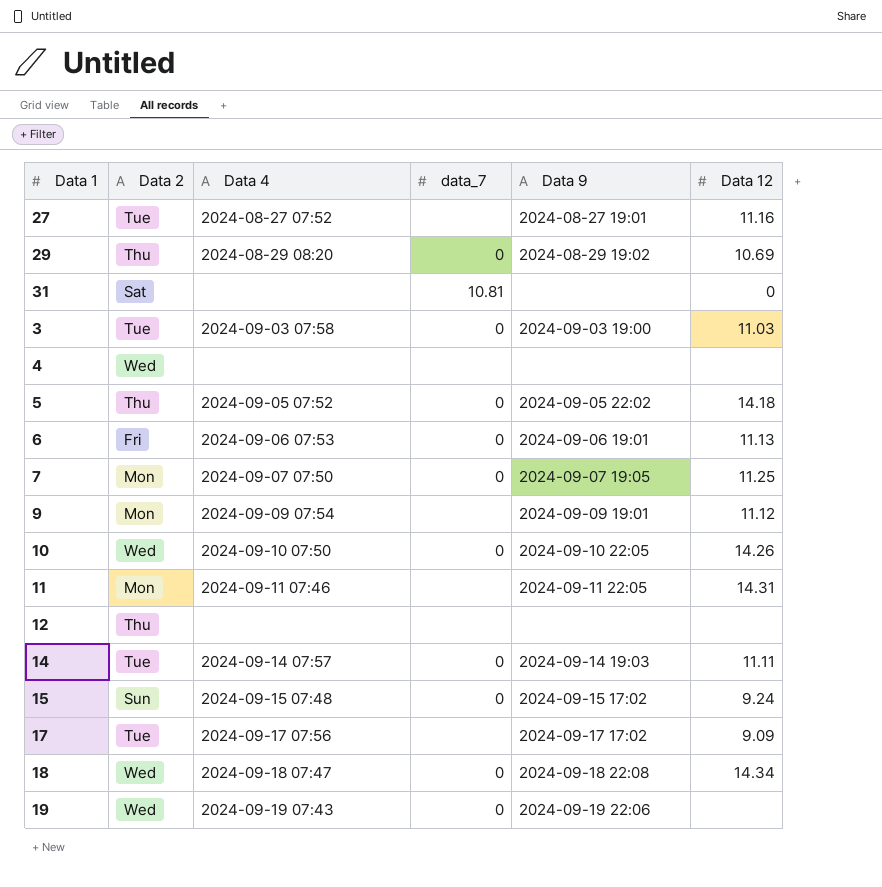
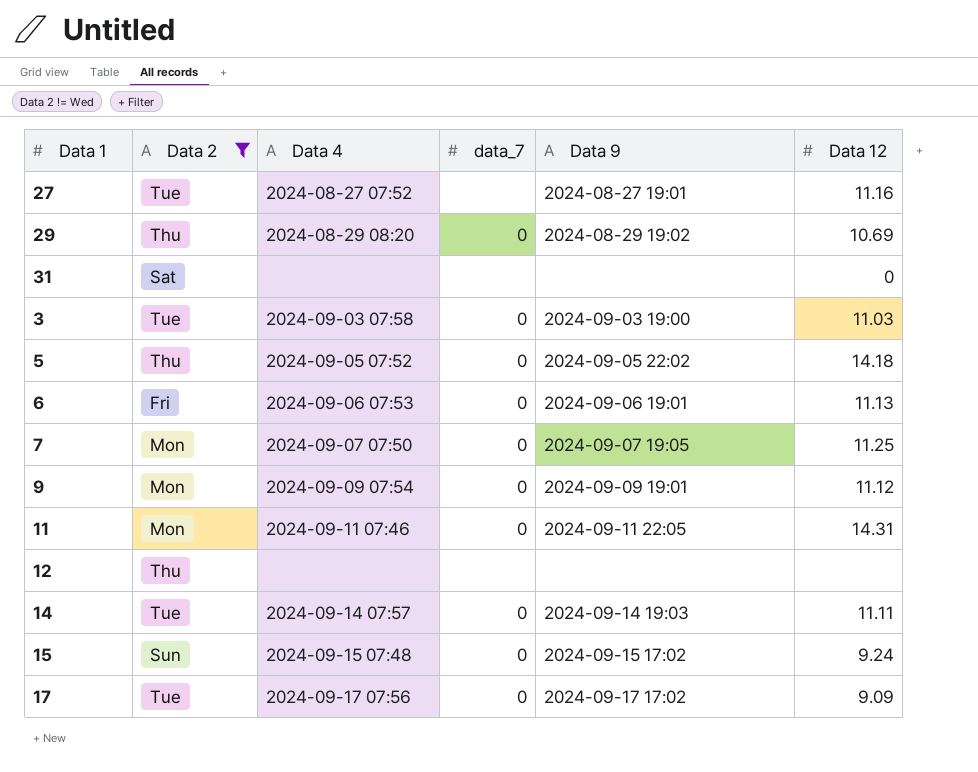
filter: none -> Data 2 != Wed
31 | data_7: 10.81 -> none
9 | data_7: none -> 0
11 | data_7: none -> 0
17 | data_7: none -> 0

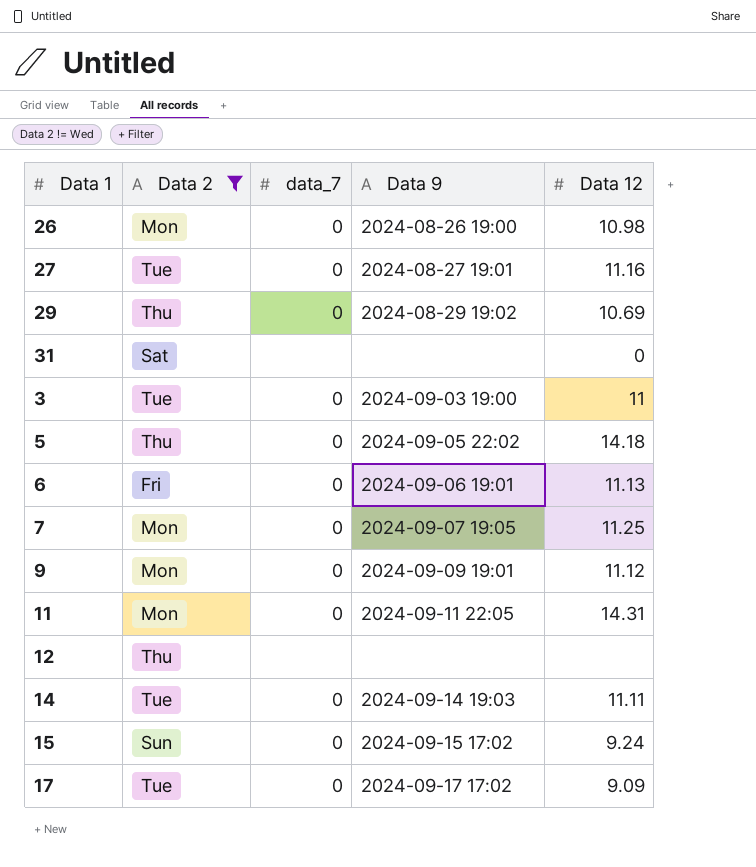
column Data 4 | position: 3 -> none
row 26: none -> Mon | 0 | 2024-08-26 19:00 | 10.98
27 | data_7: none -> 0
3 | Data 12: 11.03 -> 11

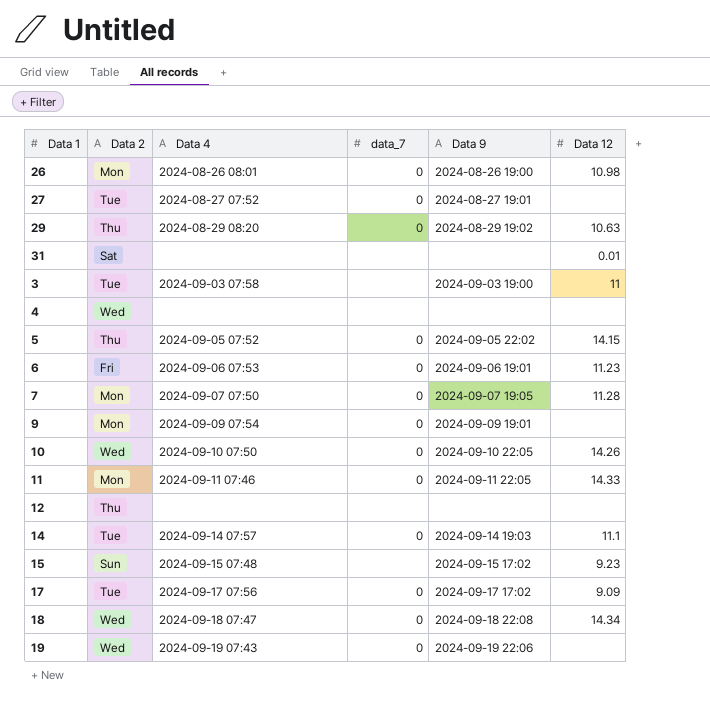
filter: Data 2 != Wed -> none
column Data 4 | position: none -> 3
27 | Data 12: 11.16 -> none
29 | Data 12: 10.69 -> 10.63
31 | Data 12: 0 -> 0.01
3 | data_7: 0 -> none
5 | Data 12: 14.18 -> 14.15
6 | Data 12: 11.13 -> 11.23
7 | Data 12: 11.25 -> 11.28
9 | Data 12: 11.12 -> none
11 | Data 12: 14.31 -> 14.33
14 | Data 12: 11.11 -> 11.1
15 | data_7: 0 -> none
15 | Data 12: 9.24 -> 9.23

